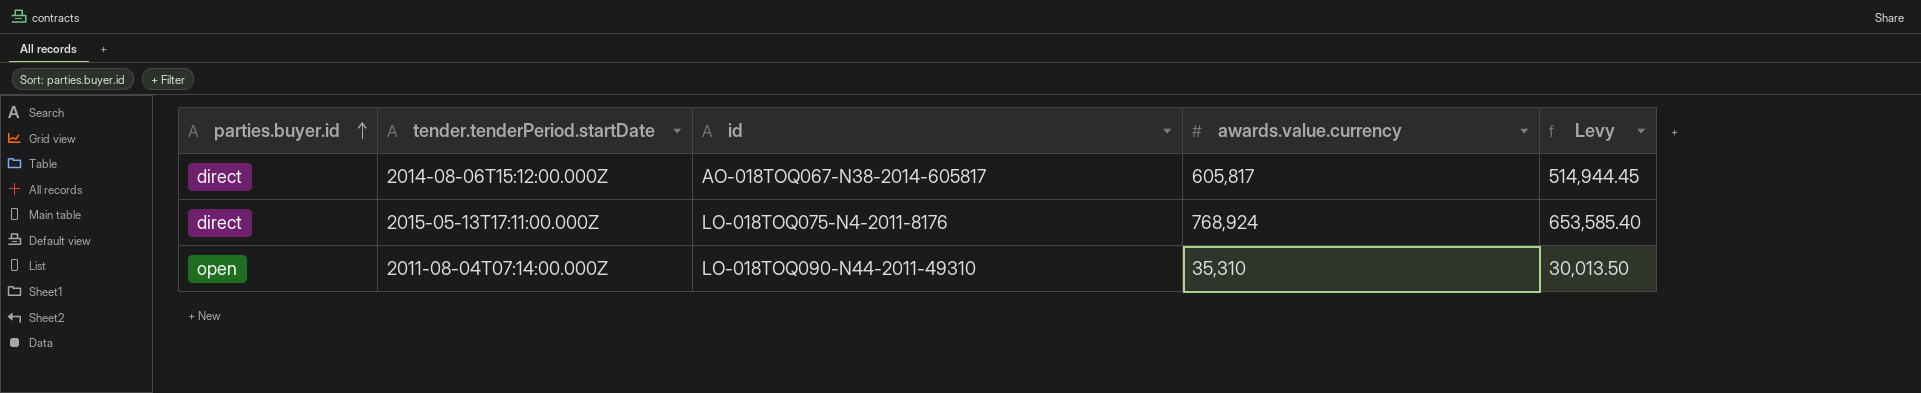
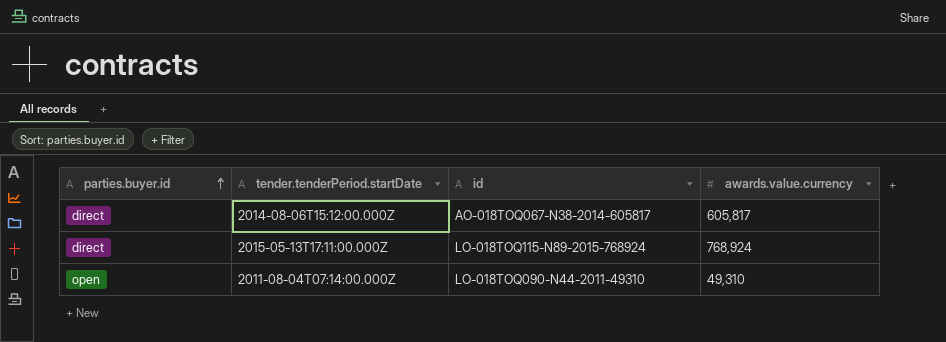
column Levy | formula: [awards.value.currency] * 0.85 -> none
2015-05-13T17:11:00.000Z | id: LO-018TOQ075-N4-2011-8176 -> LO-018TOQ115-N89-2015-768924
2011-08-04T07:14:00.000Z | awards.value.currency: 35,310 -> 49,310

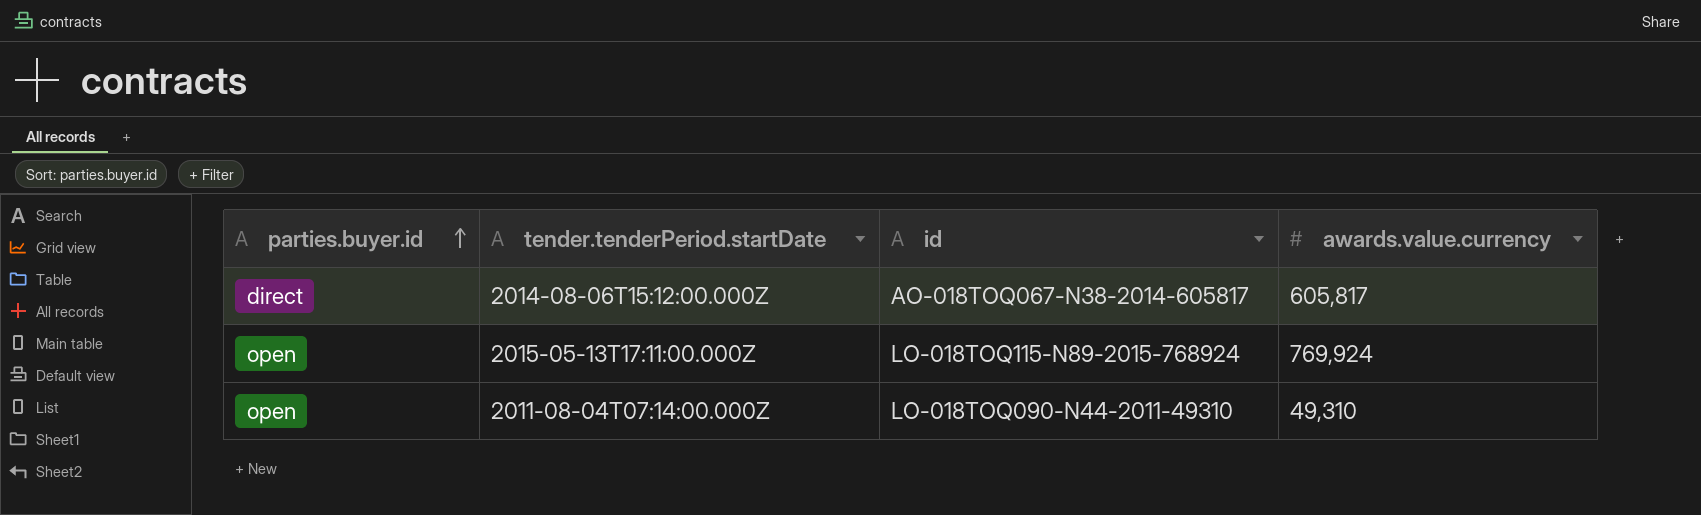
2015-05-13T17:11:00.000Z | parties.buyer.id: direct -> open
2015-05-13T17:11:00.000Z | awards.value.currency: 768,924 -> 769,924

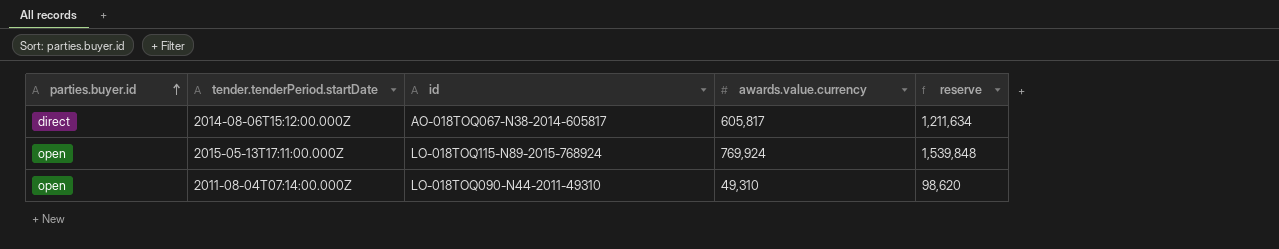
column reserve | formula: none -> [awards.value.currency] * 2

